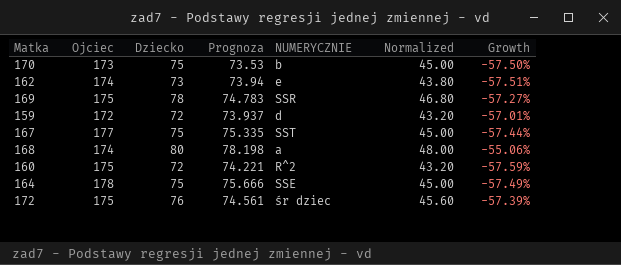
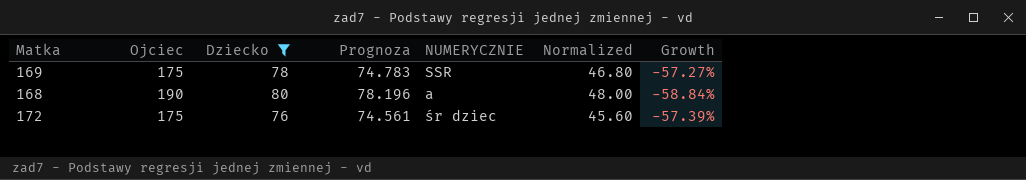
filter: none -> Dziecko >= 76
168 | Ojciec: 174 -> 190
168 | Prognoza: 78.198 -> 78.196
168 | Growth: -55.06% -> -58.84%

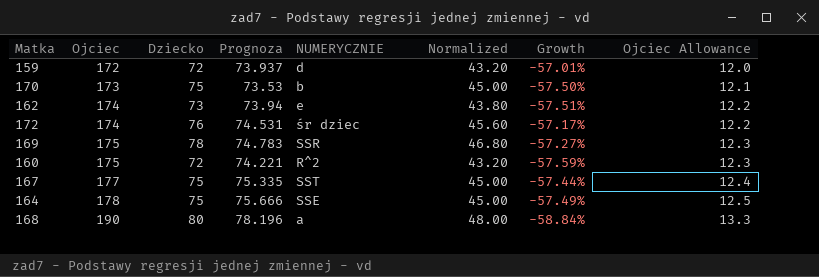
filter: Dziecko >= 76 -> none
row order: none -> Ojciec ascending
column Ojciec Allowance | formula: none -> [Ojciec] * 0.07
172 | Ojciec: 175 -> 174
172 | Prognoza: 74.561 -> 74.531
172 | Growth: -57.39% -> -57.17%

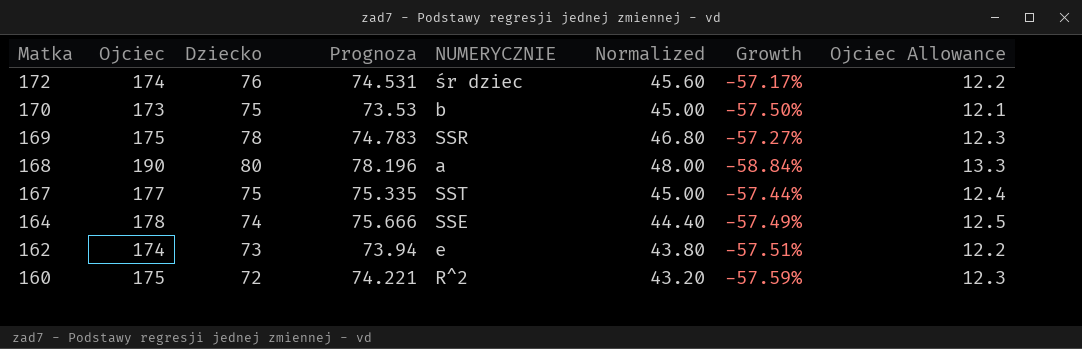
row order: Ojciec ascending -> Matka descending
row 159: 172 | 72 | 73.937 | d | 43.20 | -57.01% | 12.0 -> none
164 | Dziecko: 75 -> 74
164 | Normalized: 45.00 -> 44.40

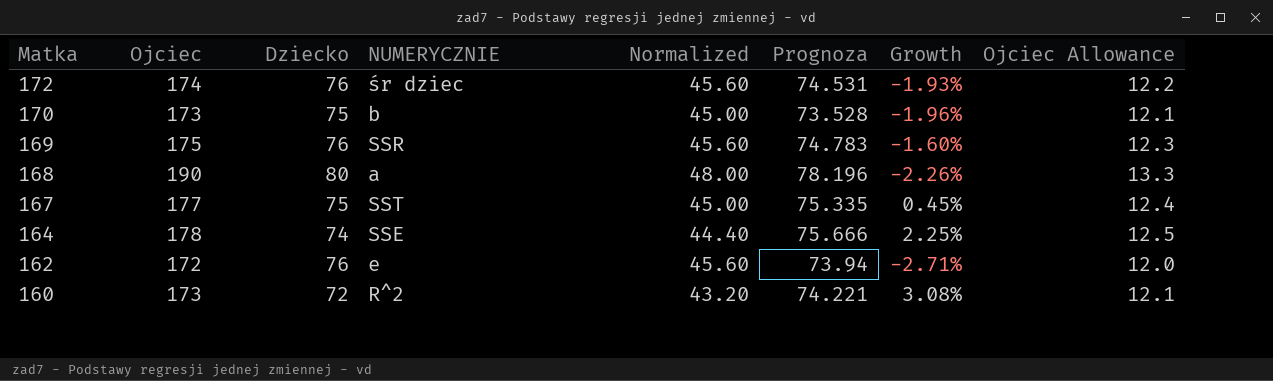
column Prognoza | position: 4 -> 6
column Growth | formula: ([Prognoza] - [Ojciec]) / [Ojciec] -> ([Prognoza] - [Dziecko]) / [Dziecko]
170 | Prognoza: 73.53 -> 73.528
169 | Dziecko: 78 -> 76
169 | Normalized: 46.80 -> 45.60
162 | Ojciec: 174 -> 172
162 | Dziecko: 73 -> 76
162 | Normalized: 43.80 -> 45.60
162 | Ojciec Allowance: 12.2 -> 12.0
160 | Ojciec: 175 -> 173
160 | Ojciec Allowance: 12.3 -> 12.1

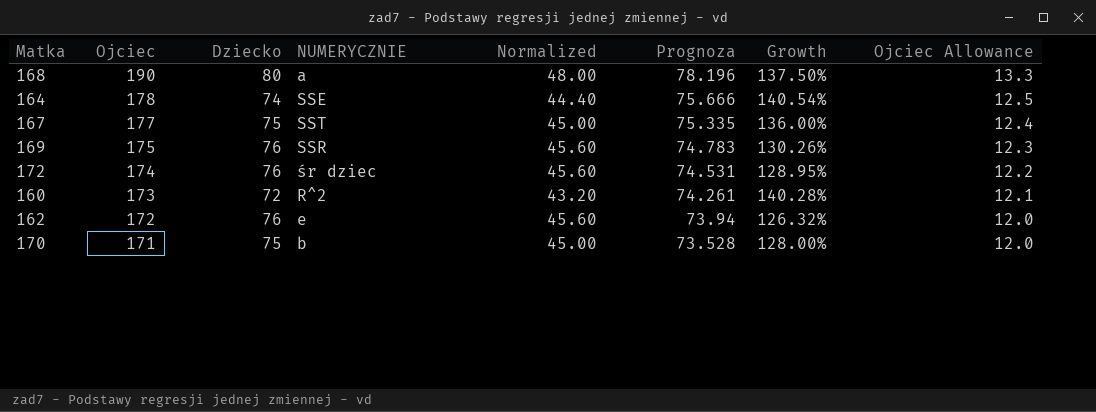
row order: Matka descending -> Ojciec descending
column Growth | formula: ([Prognoza] - [Dziecko]) / [Dziecko] -> ([Ojciec] - [Dziecko]) / [Dziecko]
160 | Prognoza: 74.221 -> 74.261
170 | Ojciec: 173 -> 171
170 | Ojciec Allowance: 12.1 -> 12.0

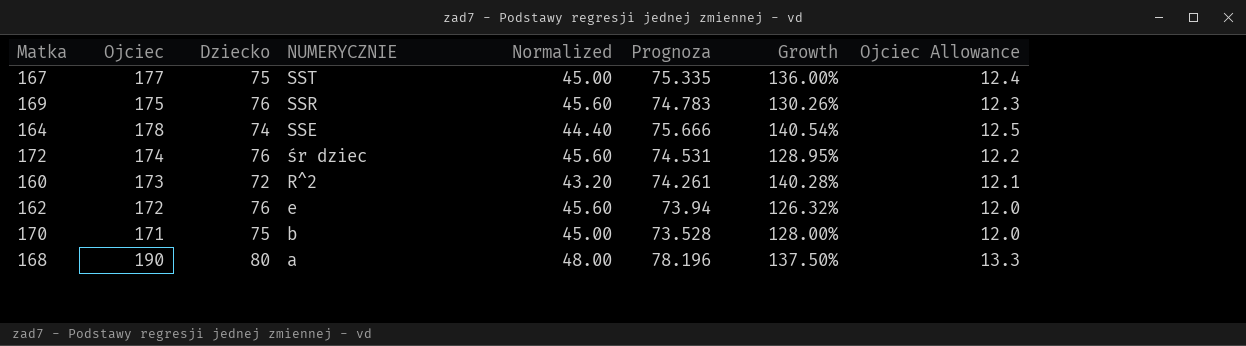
row order: Ojciec descending -> NUMERYCZNIE descending

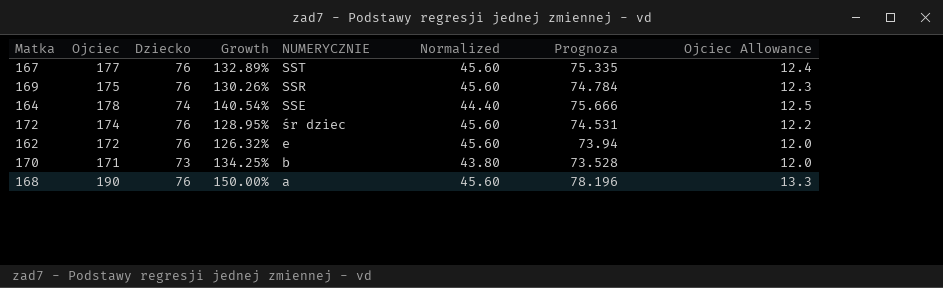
column Growth | position: 7 -> 4
row 160: 173 | 72 | R^2 | 43.20 | 74.261 | 140.28% | 12.1 -> none
167 | Dziecko: 75 -> 76
167 | Growth: 136.00% -> 132.89%
167 | Normalized: 45.00 -> 45.60
169 | Prognoza: 74.783 -> 74.784
170 | Dziecko: 75 -> 73
170 | Growth: 128.00% -> 134.25%
170 | Normalized: 45.00 -> 43.80
168 | Dziecko: 80 -> 76
168 | Growth: 137.50% -> 150.00%
168 | Normalized: 48.00 -> 45.60

